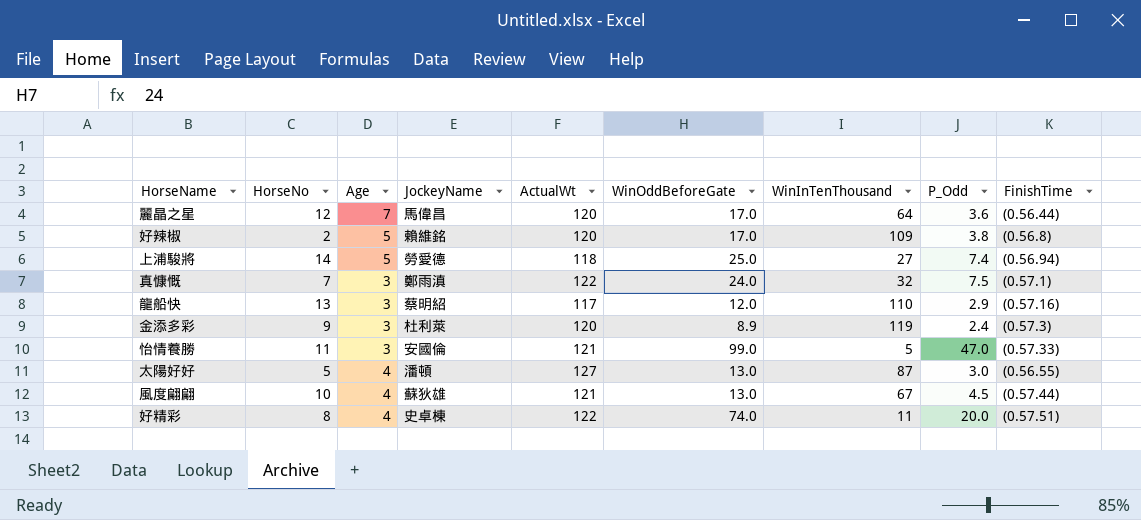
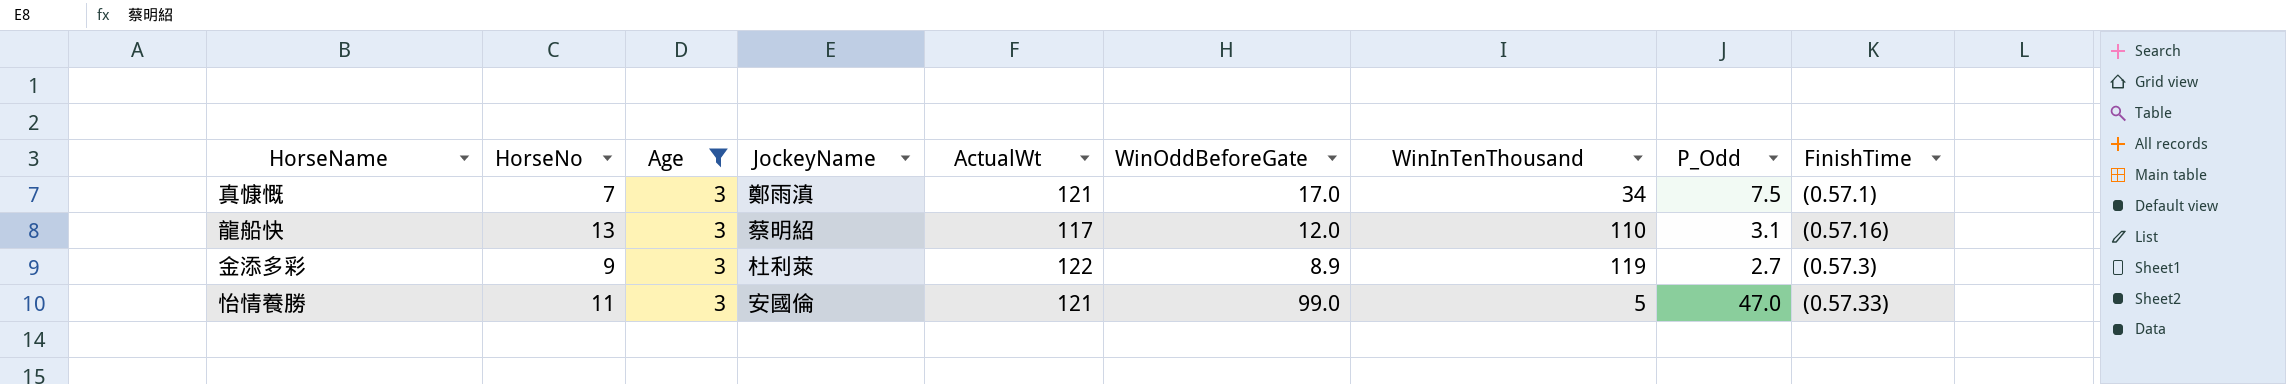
filter: none -> Age = 3
真慷慨 | ActualWt: 122 -> 121
真慷慨 | WinOddBeforeGate: 24.0 -> 17.0
真慷慨 | WinInTenThousand: 32 -> 34
龍船快 | P_Odd: 2.9 -> 3.1
金添多彩 | ActualWt: 120 -> 122
金添多彩 | P_Odd: 2.4 -> 2.7

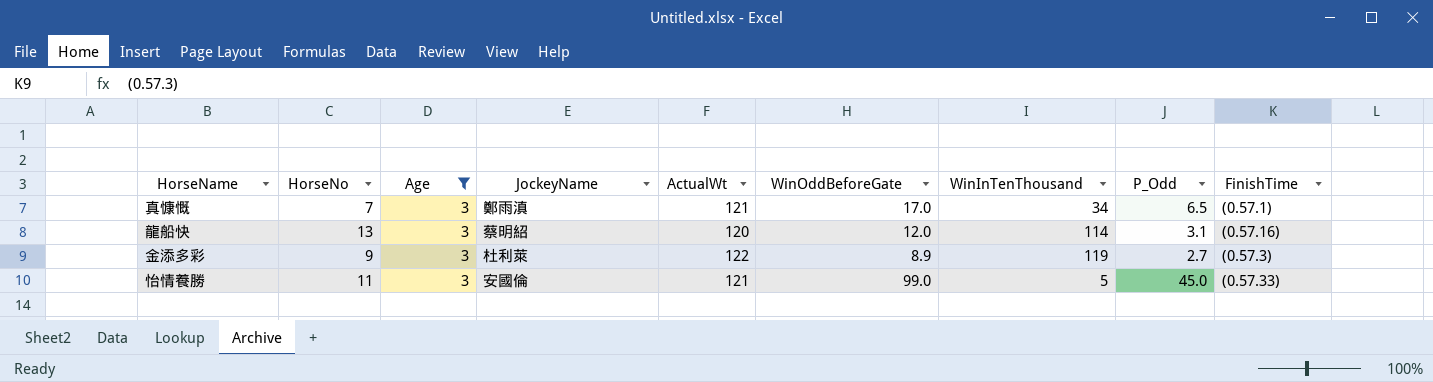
真慷慨 | P_Odd: 7.5 -> 6.5
龍船快 | ActualWt: 117 -> 120
龍船快 | WinInTenThousand: 110 -> 114
怡情養勝 | P_Odd: 47.0 -> 45.0

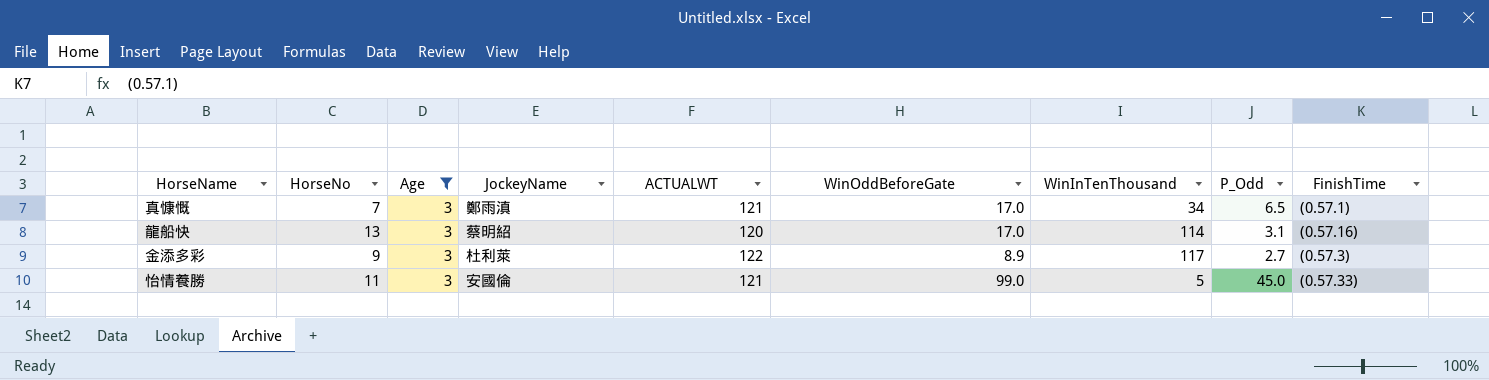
column name: ActualWt -> ACTUALWT
龍船快 | WinOddBeforeGate: 12.0 -> 17.0
金添多彩 | WinInTenThousand: 119 -> 117

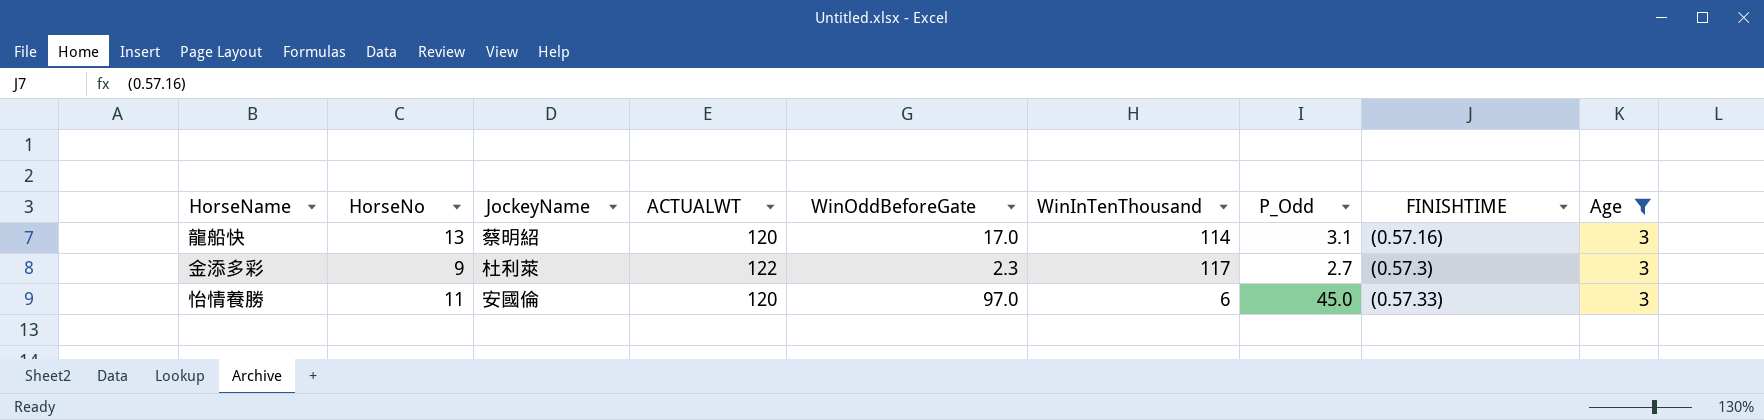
column name: FinishTime -> FINISHTIME
column Age | position: 3 -> 9
row 真慷慨: 7 | 3 | 鄭雨滇 | 121 | 17.0 | 34 | 6.5 | (0.57.1) -> none
金添多彩 | WinOddBeforeGate: 8.9 -> 2.3
怡情養勝 | ACTUALWT: 121 -> 120
怡情養勝 | WinOddBeforeGate: 99.0 -> 97.0
怡情養勝 | WinInTenThousand: 5 -> 6

